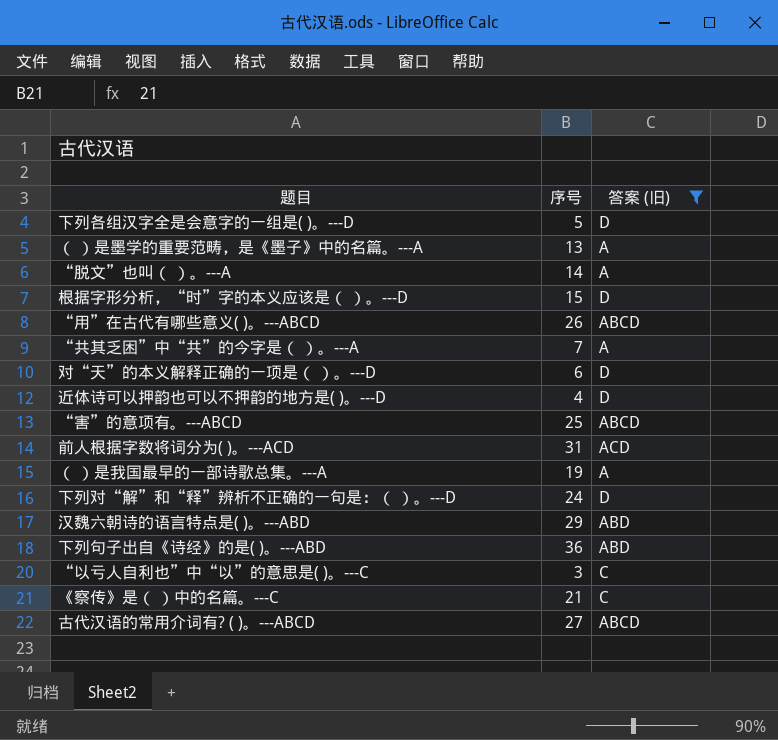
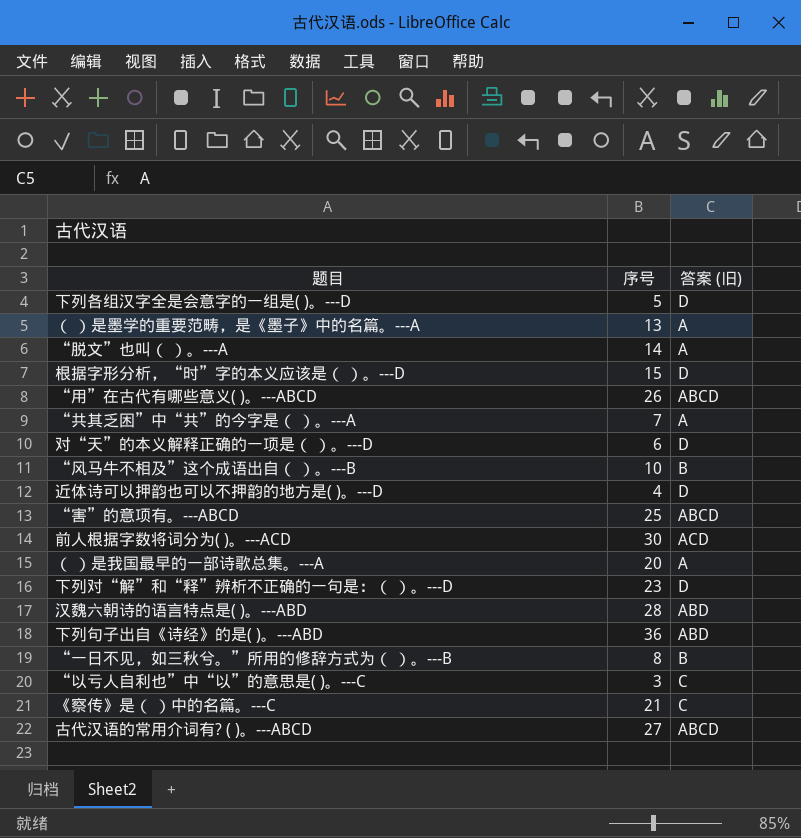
filter: 答案 (旧) != B -> none
前人根据字数将词分为( )。---ACD | 序号: 31 -> 30
（ ）是我国最早的一部诗歌总集。---A | 序号: 19 -> 20
下列对“解”和“释”辨析不正确的一句是：（ ）。---D | 序号: 24 -> 23
汉魏六朝诗的语言特点是( )。---ABD | 序号: 29 -> 28

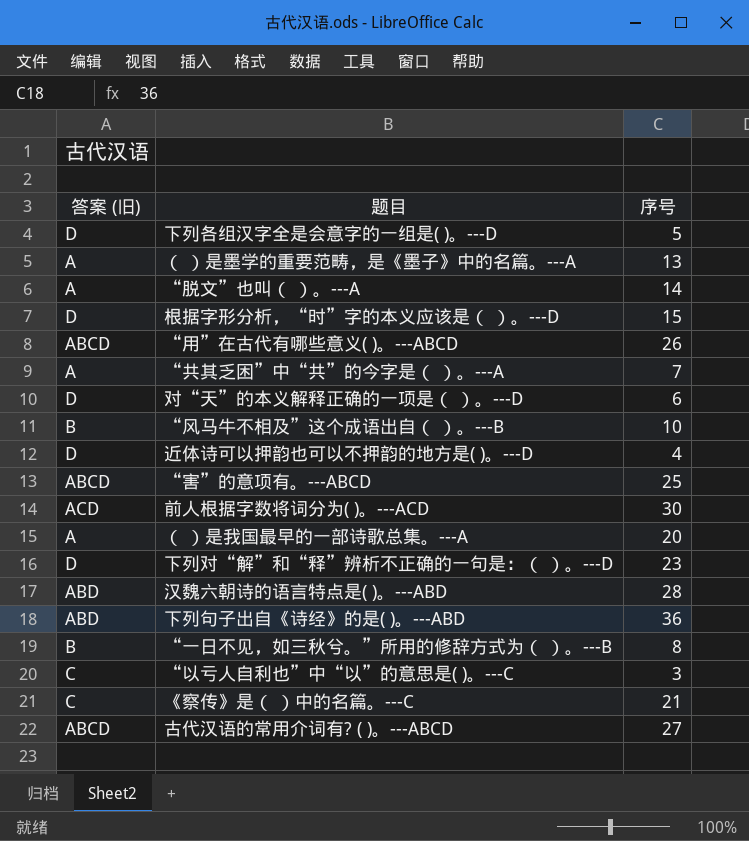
column 答案 (旧) | position: 3 -> 1

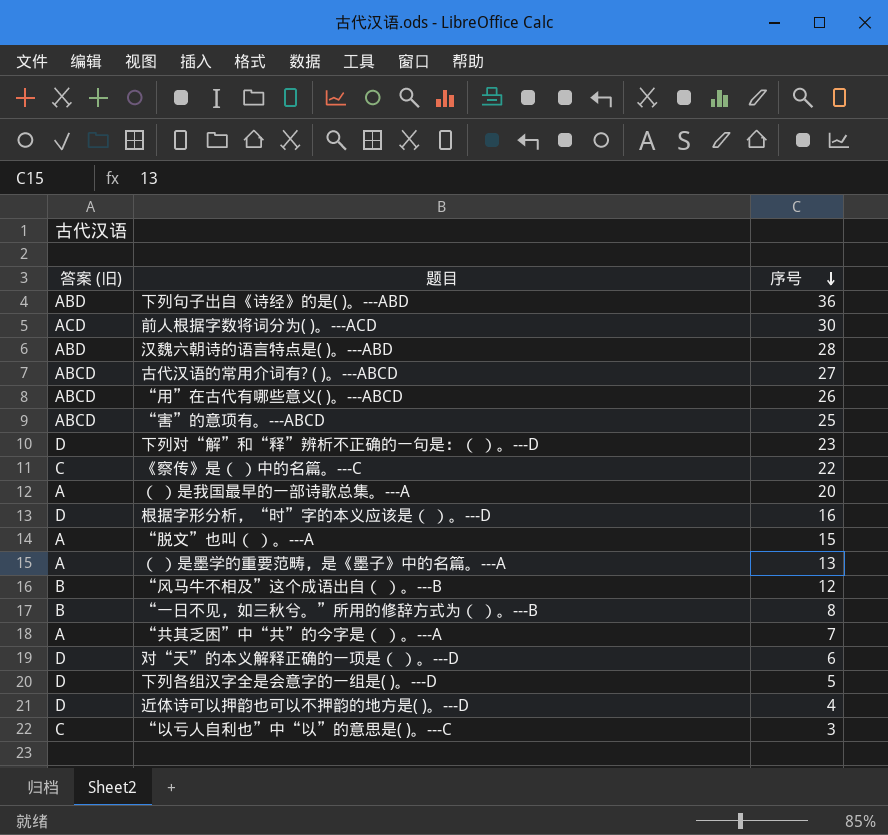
row order: none -> 序号 descending
《察传》是（ ）中的名篇。---C | 序号: 21 -> 22
根据字形分析，“时”字的本义应该是（ ）。---D | 序号: 15 -> 16
“脱文”也叫（ ）。---A | 序号: 14 -> 15
“风马牛不相及”这个成语出自（ ）。---B | 序号: 10 -> 12

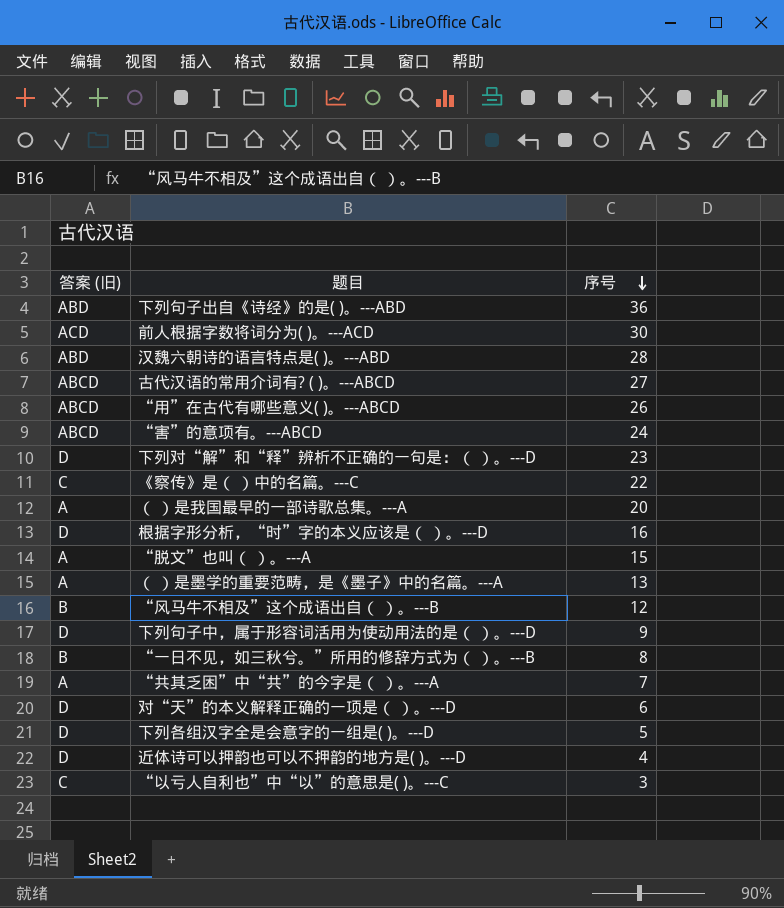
“害”的意项有。---ABCD | 序号: 25 -> 24
row 下列句子中，属于形容词活用为使动用法的是（ ）。---D: none -> D | 9

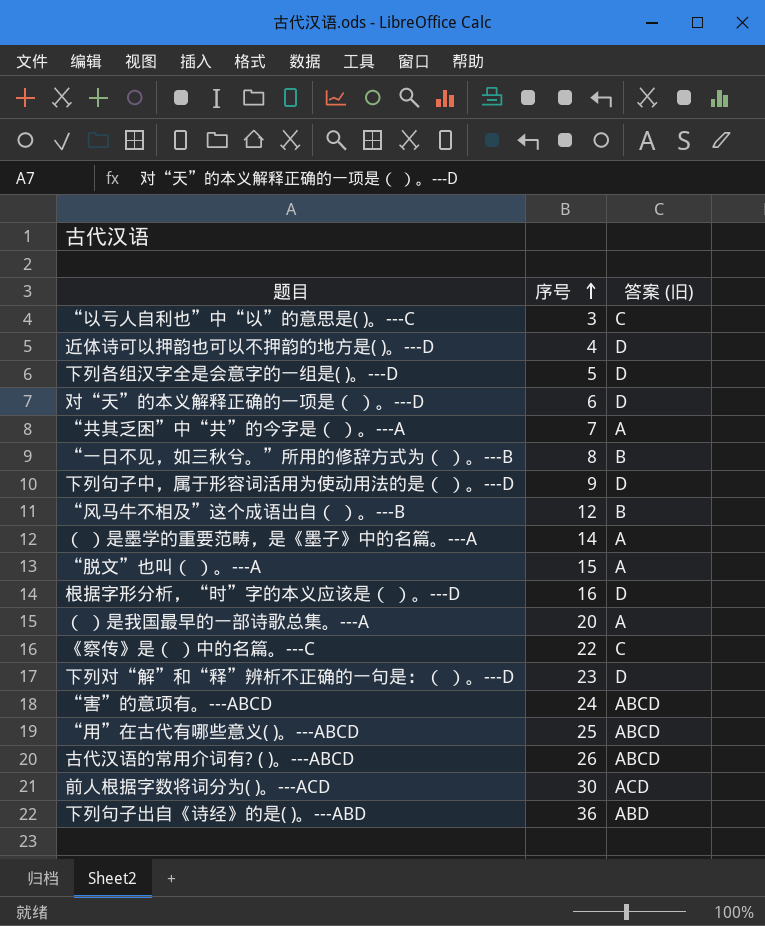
row order: 序号 descending -> 序号 ascending
column 答案 (旧) | position: 1 -> 3
row 汉魏六朝诗的语言特点是( )。---ABD: ABD | 28 -> none
（ ）是墨学的重要范畴，是《墨子》中的名篇。---A | 序号: 13 -> 14
“用”在古代有哪些意义( )。---ABCD | 序号: 26 -> 25
古代汉语的常用介词有? ( )。---ABCD | 序号: 27 -> 26

